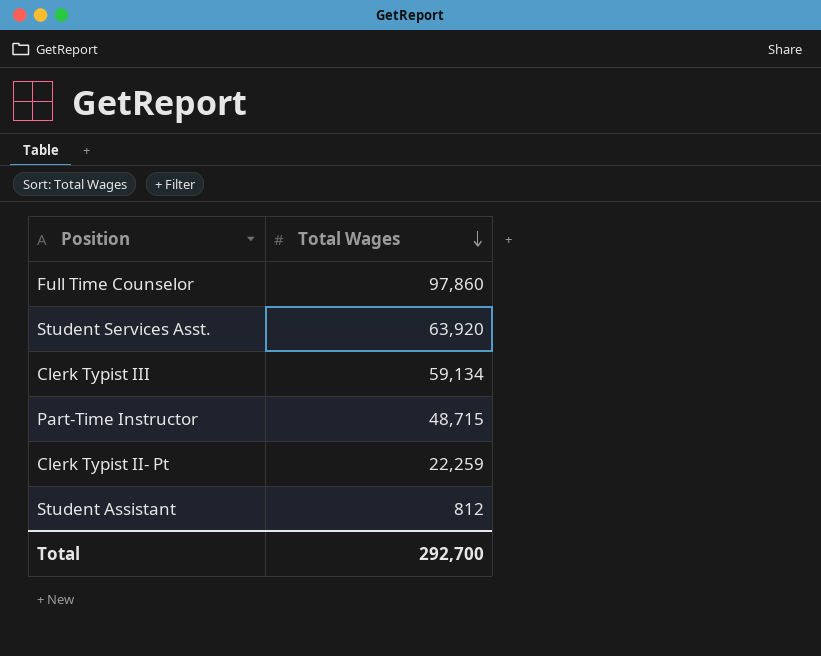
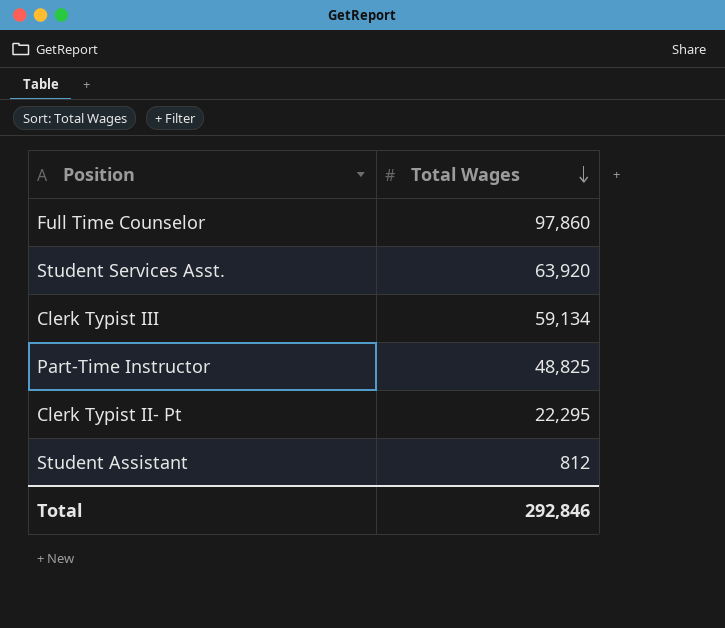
Part-Time Instructor | Total Wages: 48,715 -> 48,825
Clerk Typist II- Pt | Total Wages: 22,259 -> 22,295
Total | Total Wages: 292,700 -> 292,846

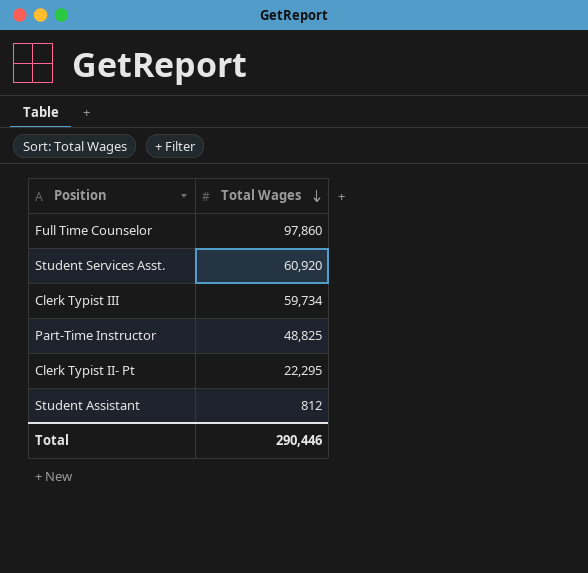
Student Services Asst. | Total Wages: 63,920 -> 60,920
Clerk Typist III | Total Wages: 59,134 -> 59,734
Total | Total Wages: 292,846 -> 290,446

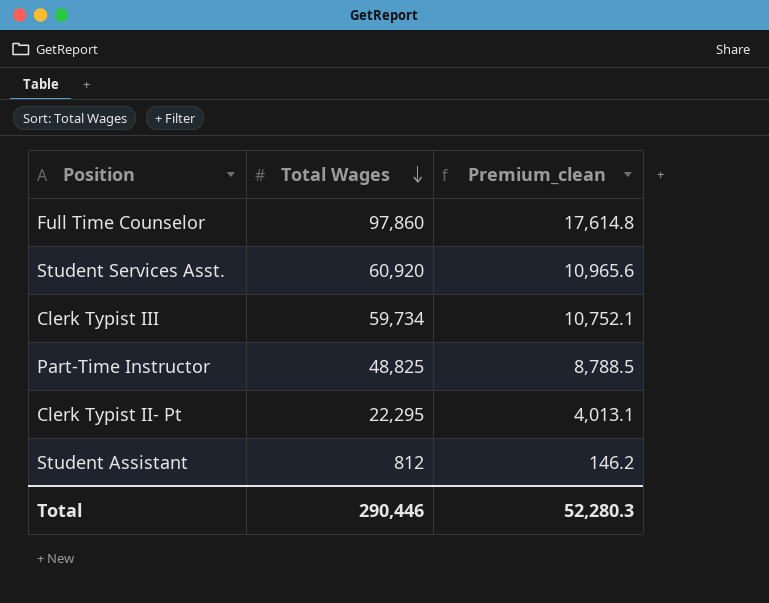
column Premium_clean | formula: none -> [Total Wages] * 0.18

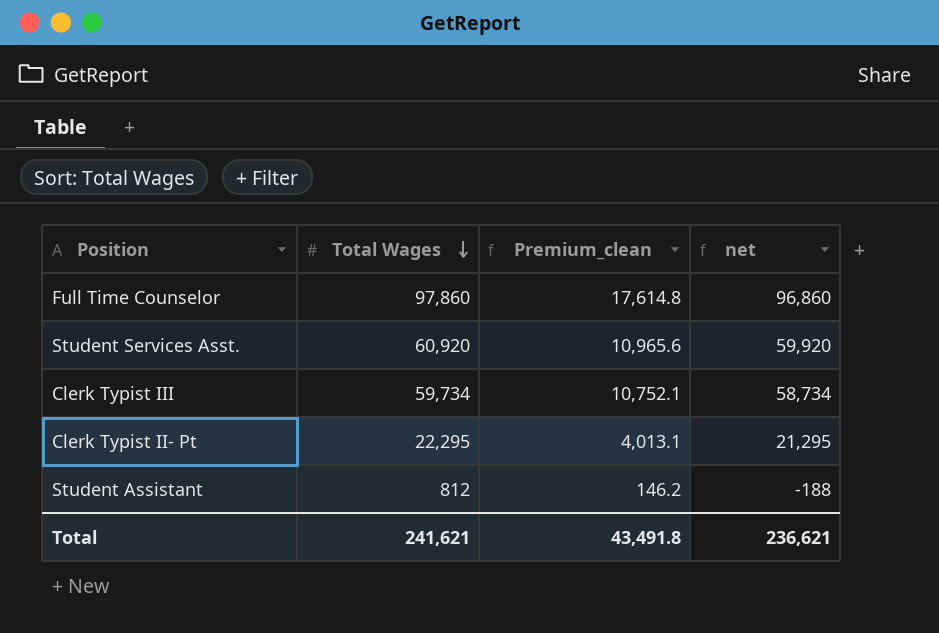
column net | formula: none -> [Total Wages] - 1000
row Part-Time Instructor: 48,825 | 8,788.5 -> none
Total | Total Wages: 290,446 -> 241,621
Total | Premium_clean: 52,280.3 -> 43,491.8

